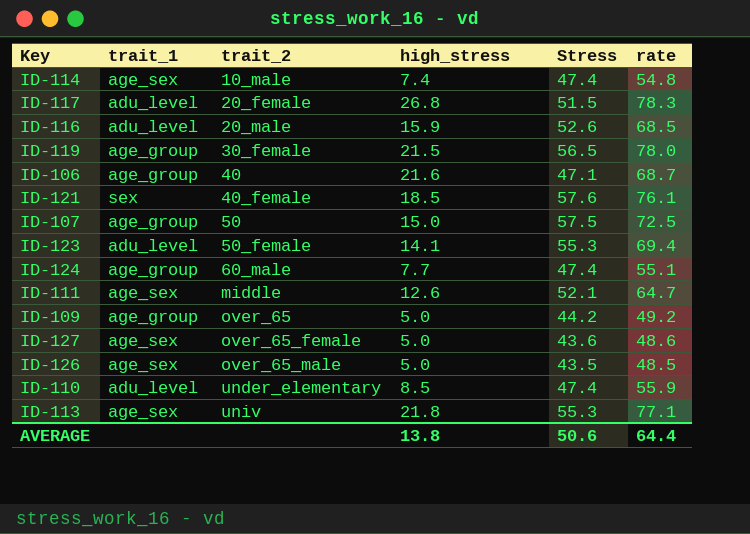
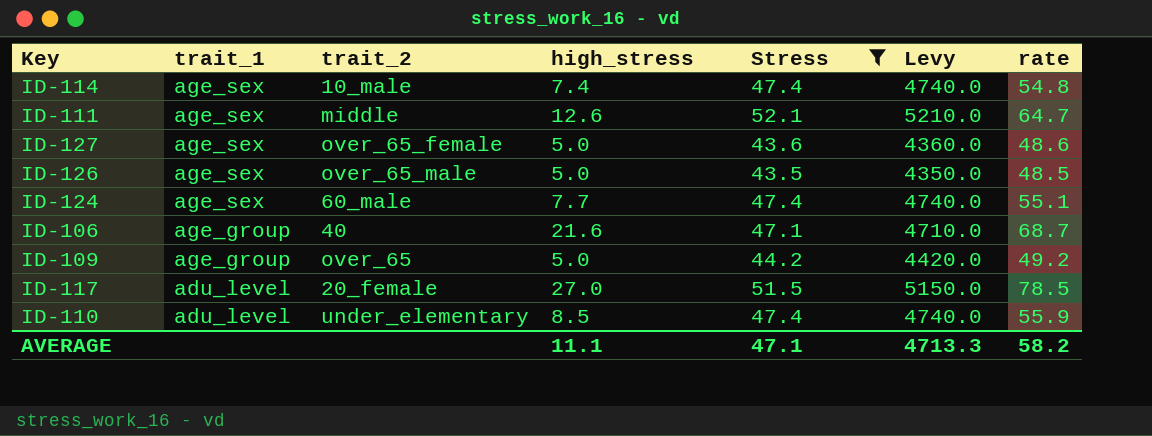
filter: none -> Stress <= 52.1
row order: trait_2 ascending -> trait_1 descending
column Levy | formula: none -> [Stress] * 100
ID-124 | trait_1: age_group -> age_sex
ID-117 | high_stress: 26.8 -> 27.0
ID-117 | rate: 78.3 -> 78.5
AVERAGE | high_stress: 13.8 -> 11.1
AVERAGE | Stress: 50.6 -> 47.1
AVERAGE | rate: 64.4 -> 58.2

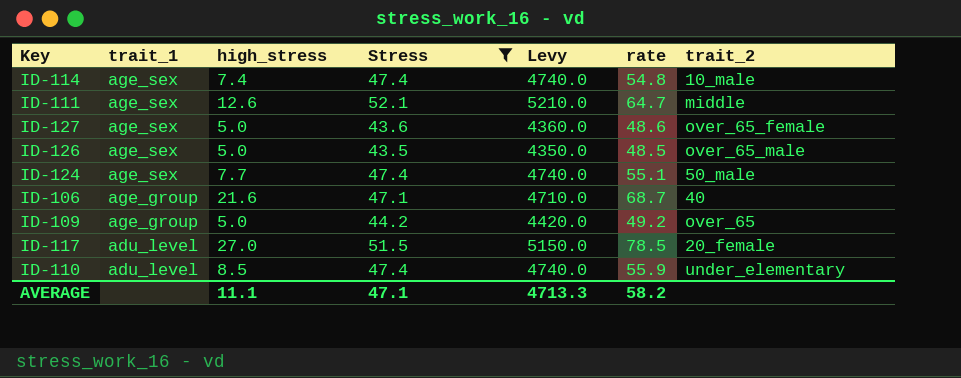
column trait_2 | position: 3 -> 7
ID-124 | trait_2: 60_male -> 50_male

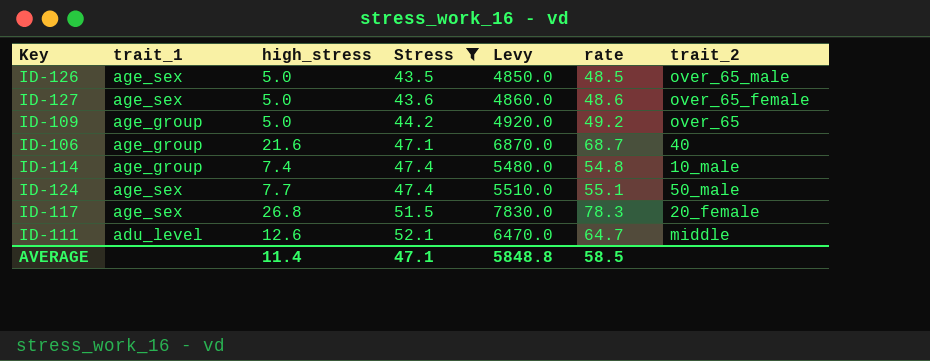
row order: trait_1 descending -> Stress ascending
column Levy | formula: [Stress] * 100 -> [rate] * 100
row ID-110: adu_level | 8.5 | 47.4 | 4740.0 | 55.9 | under_elementary -> none
ID-114 | trait_1: age_sex -> age_group
ID-117 | trait_1: adu_level -> age_sex
ID-117 | high_stress: 27.0 -> 26.8
ID-117 | rate: 78.5 -> 78.3
ID-111 | trait_1: age_sex -> adu_level
AVERAGE | high_stress: 11.1 -> 11.4
AVERAGE | Levy: 4713.3 -> 5848.8
AVERAGE | rate: 58.2 -> 58.5

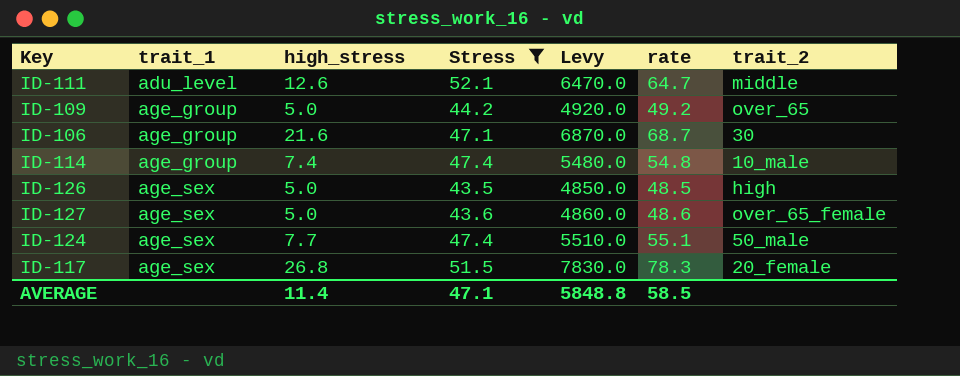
row order: Stress ascending -> trait_1 ascending
ID-106 | trait_2: 40 -> 30
ID-126 | trait_2: over_65_male -> high

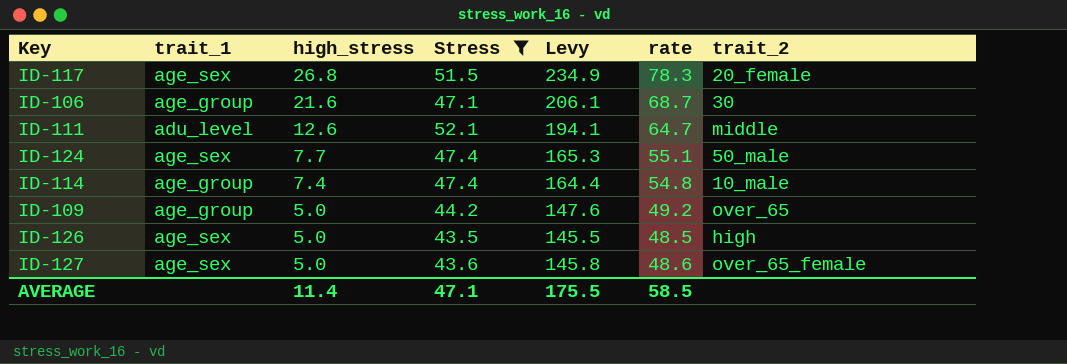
row order: trait_1 ascending -> high_stress descending
column Levy | formula: [rate] * 100 -> [rate] * 3
AVERAGE | Levy: 5848.8 -> 175.5

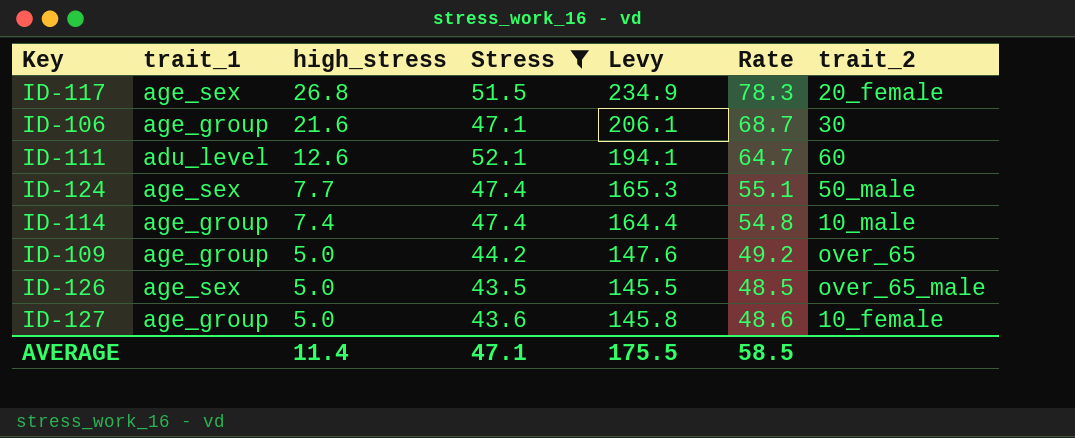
column name: rate -> Rate
ID-111 | trait_2: middle -> 60
ID-126 | trait_2: high -> over_65_male
ID-127 | trait_1: age_sex -> age_group
ID-127 | trait_2: over_65_female -> 10_female

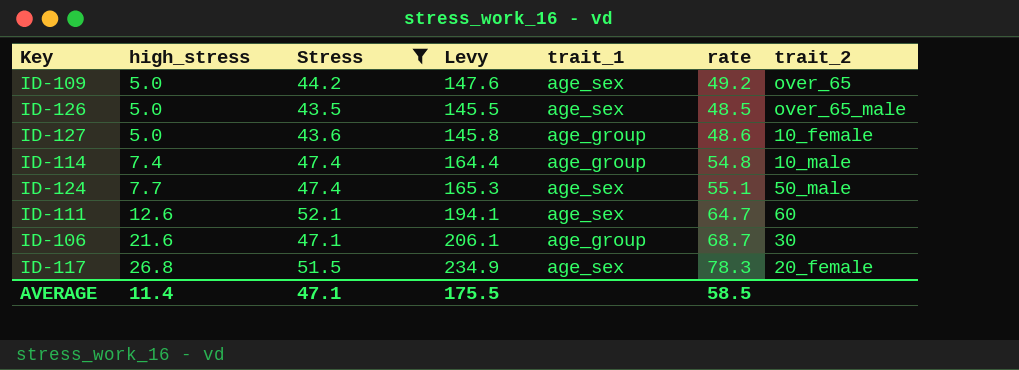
row order: high_stress descending -> high_stress ascending
column trait_1 | position: 2 -> 5
column name: Rate -> rate
ID-109 | trait_1: age_group -> age_sex
ID-111 | trait_1: adu_level -> age_sex

